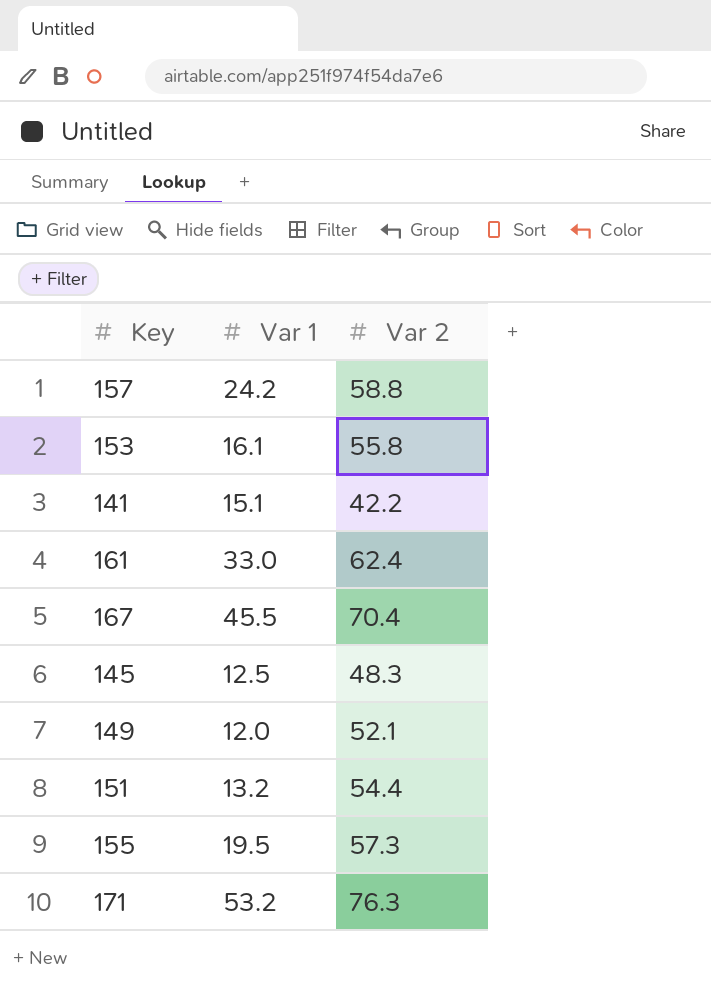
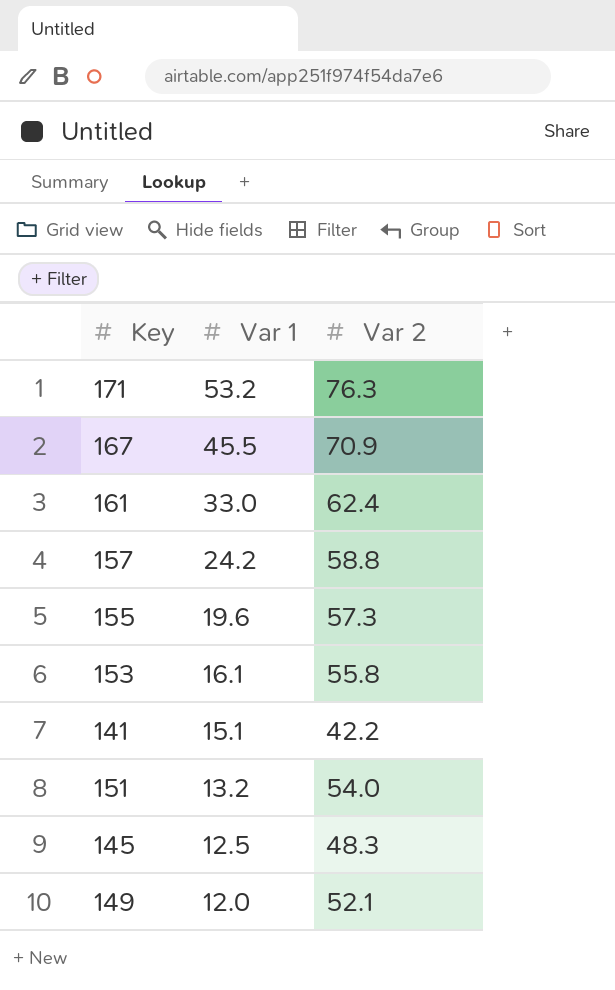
row order: none -> Var 1 descending
167 | Var 2: 70.4 -> 70.9
155 | Var 1: 19.5 -> 19.6
151 | Var 2: 54.4 -> 54.0

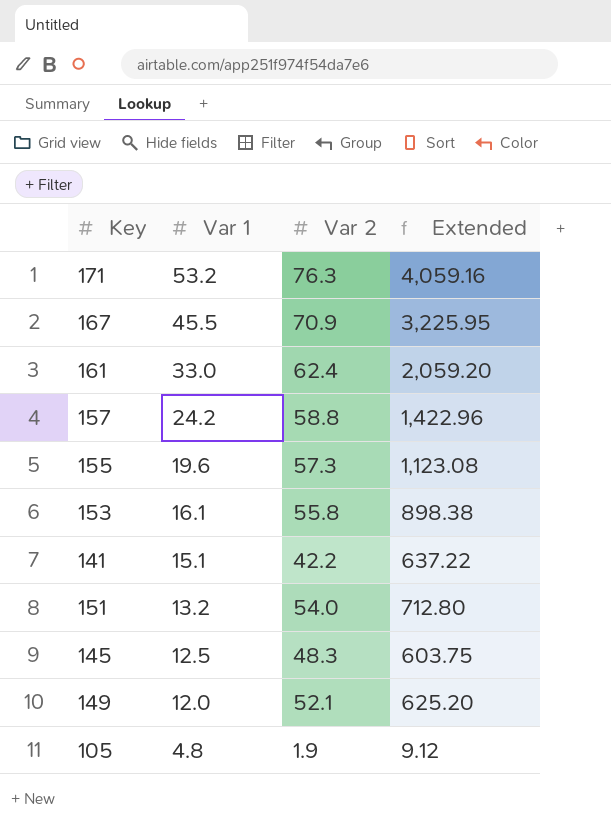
column Extended | formula: none -> [Var 1] * [Var 2]
row 105: none -> 4.8 | 1.9 | 9.12

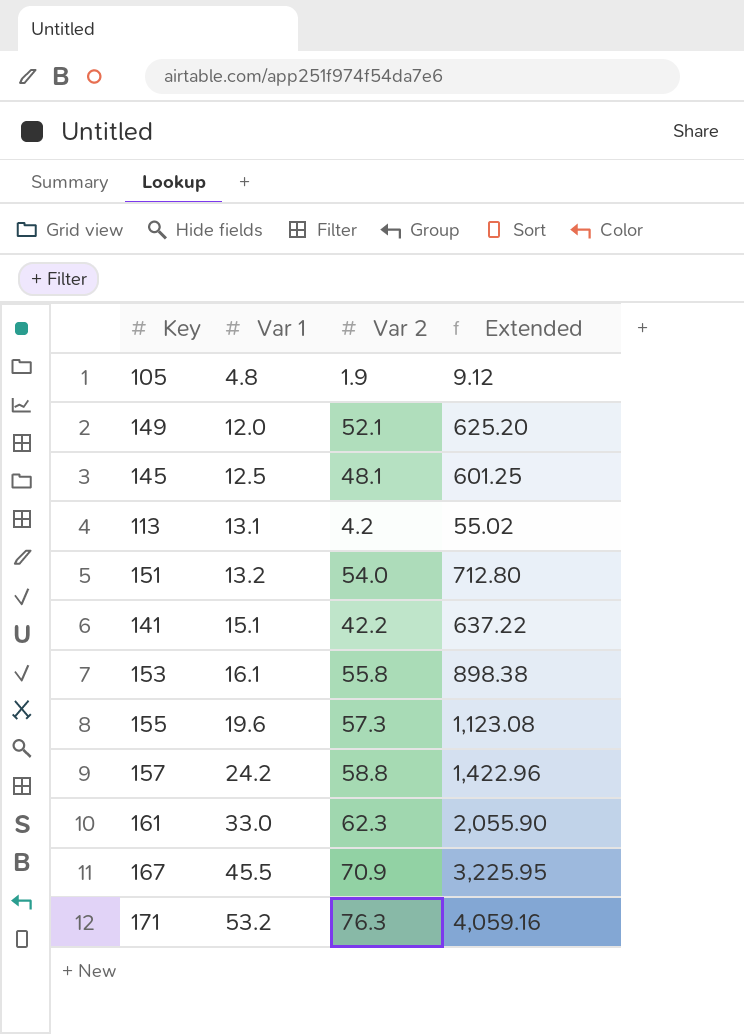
row order: Var 1 descending -> Var 1 ascending
145 | Var 2: 48.3 -> 48.1
145 | Extended: 603.75 -> 601.25
row 113: none -> 13.1 | 4.2 | 55.02
161 | Var 2: 62.4 -> 62.3
161 | Extended: 2,059.20 -> 2,055.90

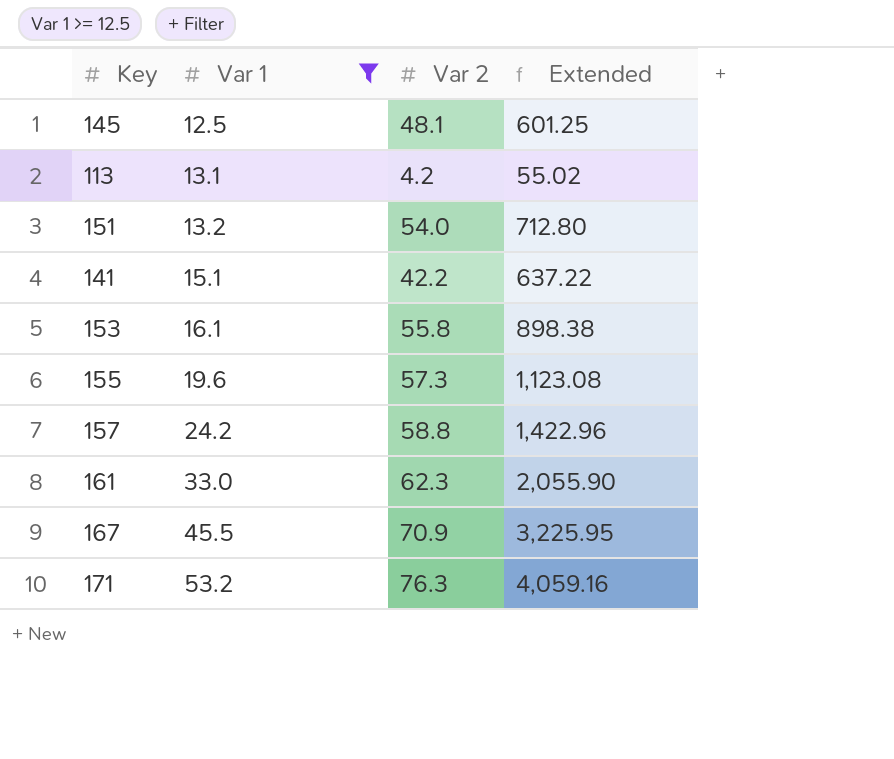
filter: none -> Var 1 >= 12.5

